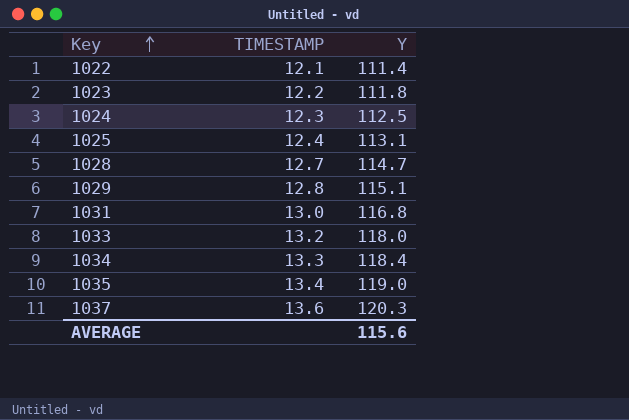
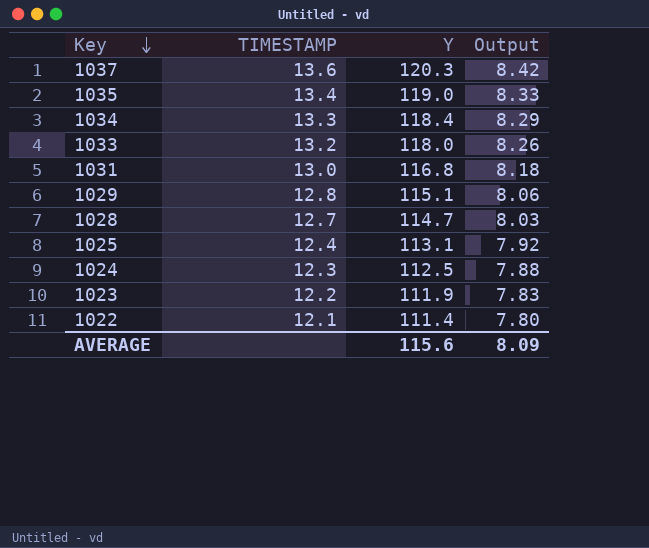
row order: Key ascending -> Key descending
column Output | formula: none -> [Y] * 0.07
1023 | Y: 111.8 -> 111.9

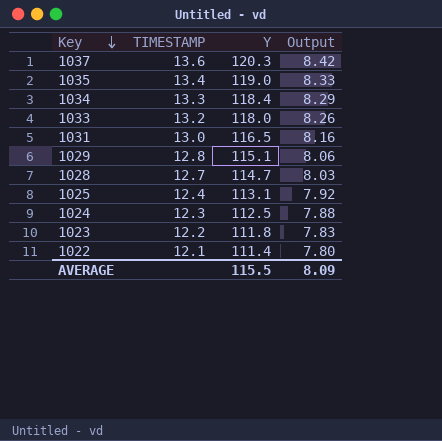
1031 | Y: 116.8 -> 116.5
1031 | Output: 8.18 -> 8.16
1023 | Y: 111.9 -> 111.8
AVERAGE | Y: 115.6 -> 115.5

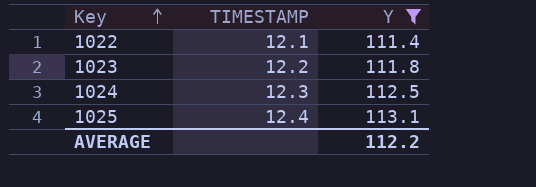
filter: none -> Y <= 113.1
row order: Key descending -> Key ascending
column Output | formula: [Y] * 0.07 -> none
AVERAGE | Y: 115.5 -> 112.2

